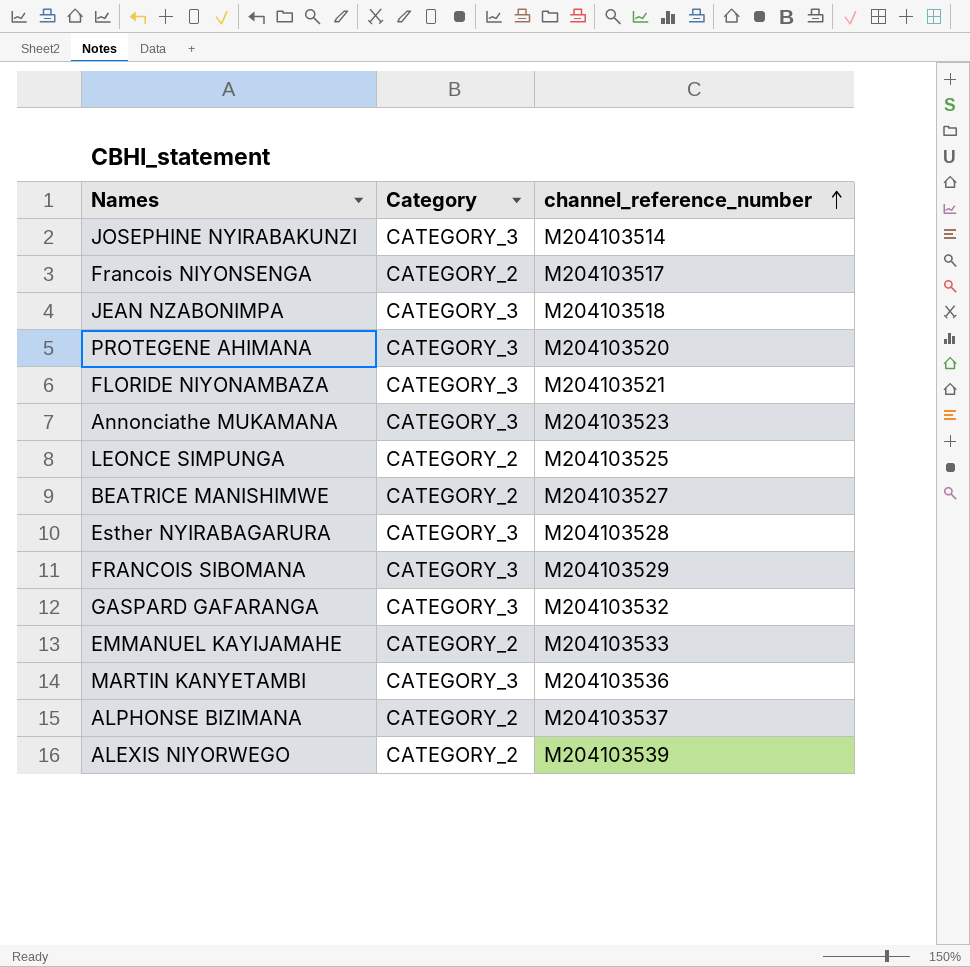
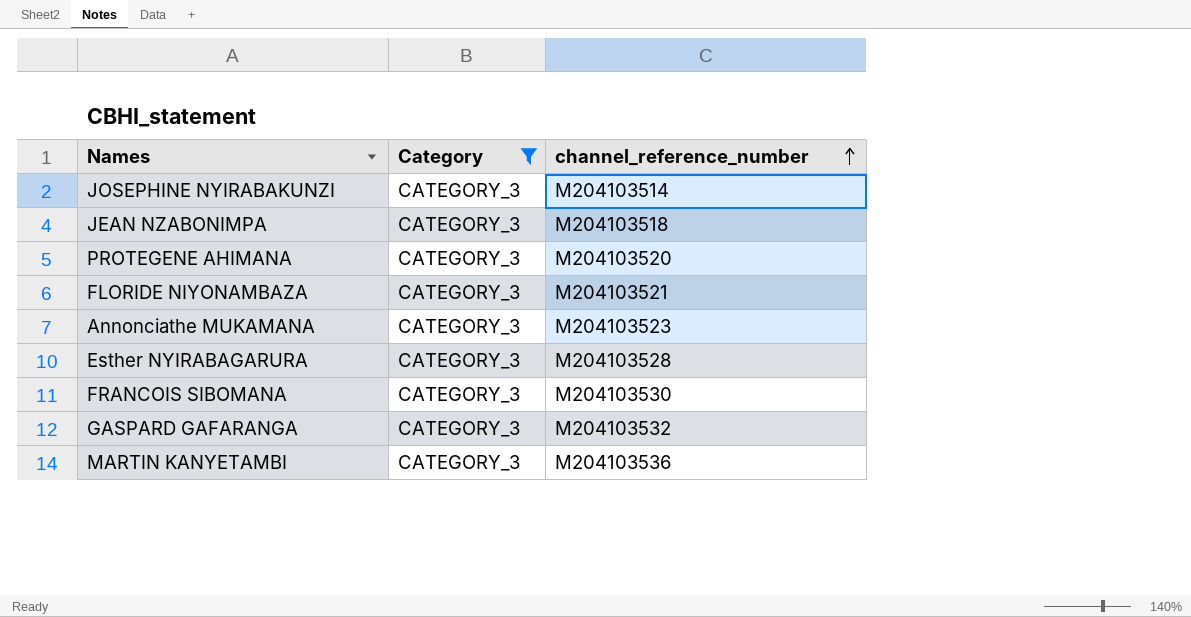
filter: none -> Category = CATEGORY_3
FRANCOIS SIBOMANA | channel_reference_number: M204103529 -> M204103530

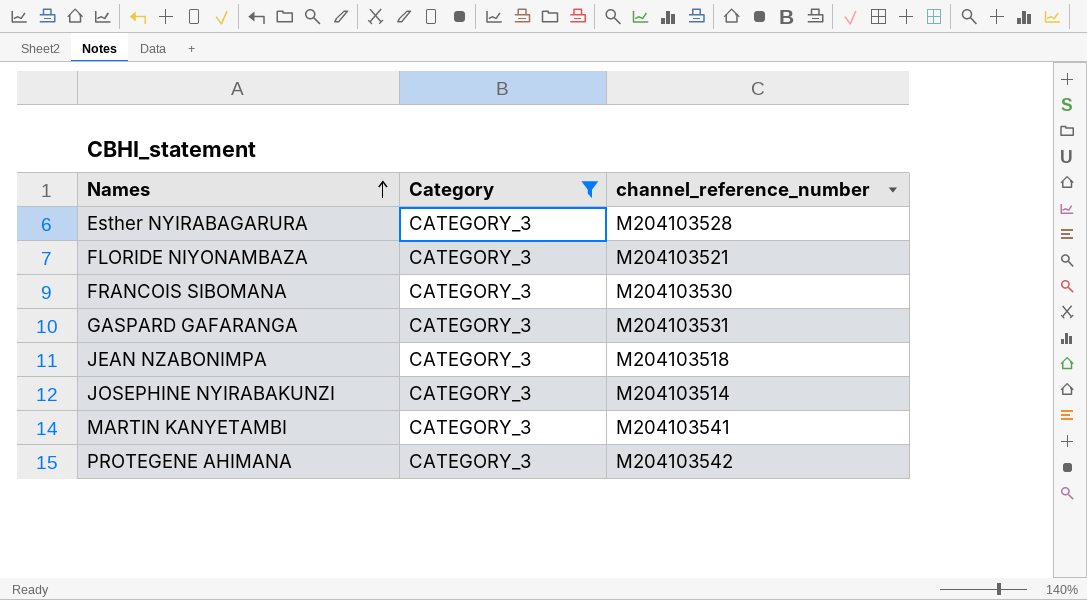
row order: channel_reference_number ascending -> Names ascending
row Annonciathe MUKAMANA: CATEGORY_3 | M204103523 -> none
GASPARD GAFARANGA | channel_reference_number: M204103532 -> M204103531
MARTIN KANYETAMBI | channel_reference_number: M204103536 -> M204103541
PROTEGENE AHIMANA | channel_reference_number: M204103520 -> M204103542

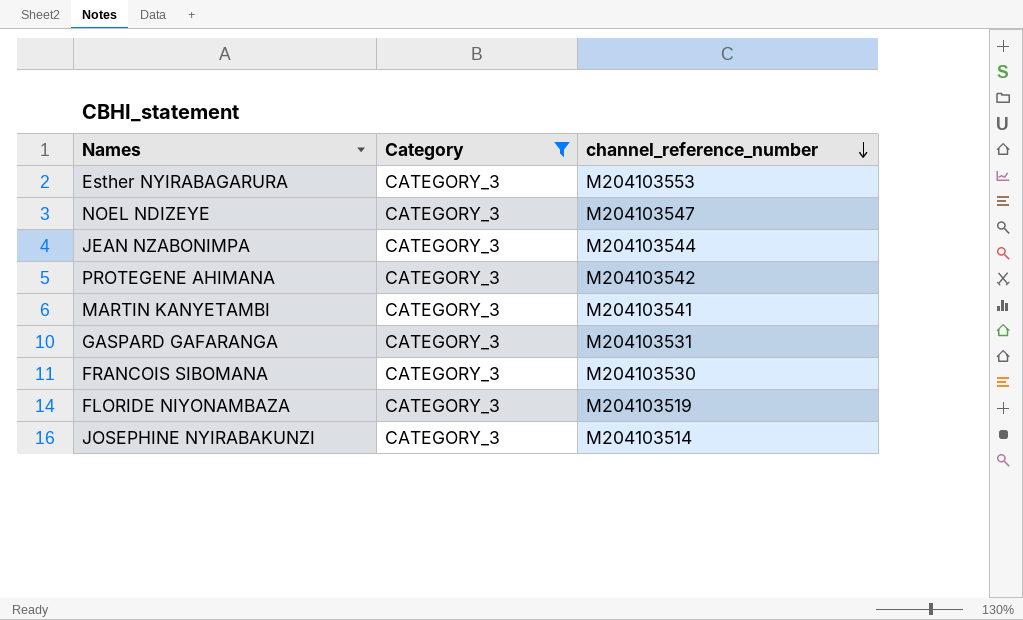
row order: Names ascending -> channel_reference_number descending
Esther NYIRABAGARURA | channel_reference_number: M204103528 -> M204103553
row NOEL NDIZEYE: none -> CATEGORY_3 | M204103547
JEAN NZABONIMPA | channel_reference_number: M204103518 -> M204103544
FLORIDE NIYONAMBAZA | channel_reference_number: M204103521 -> M204103519

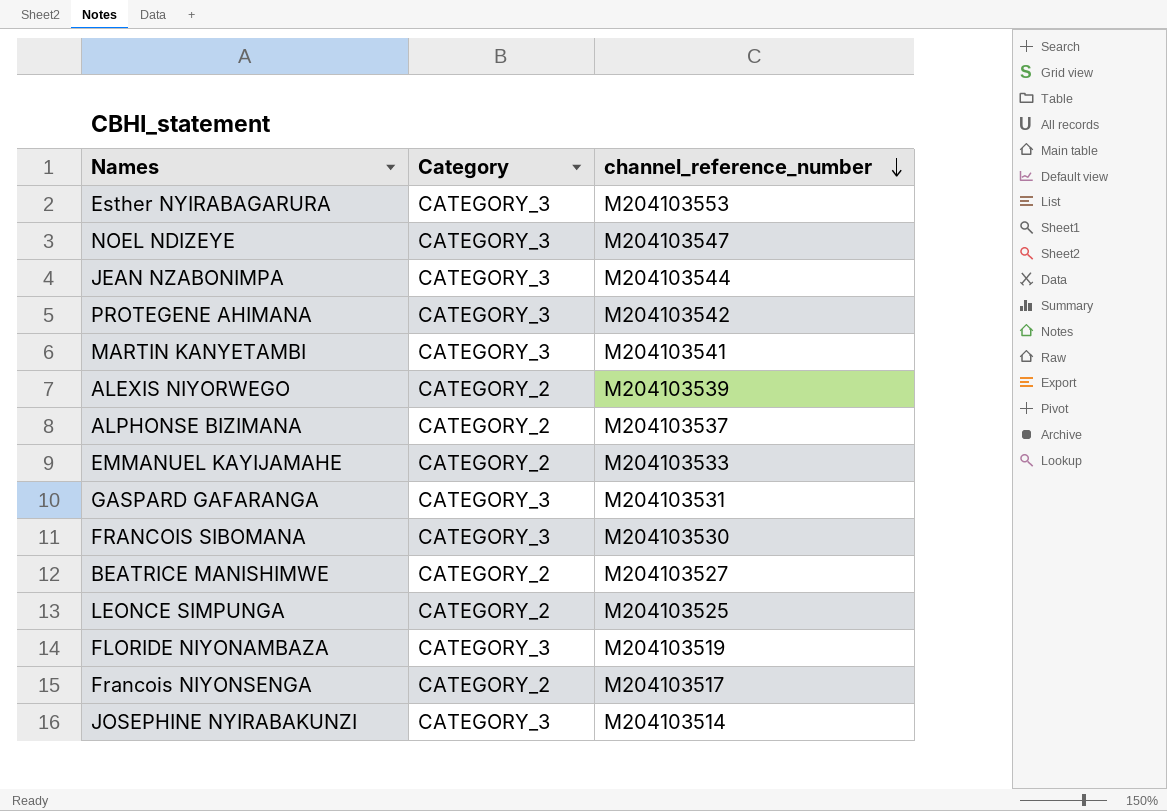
filter: Category = CATEGORY_3 -> none

